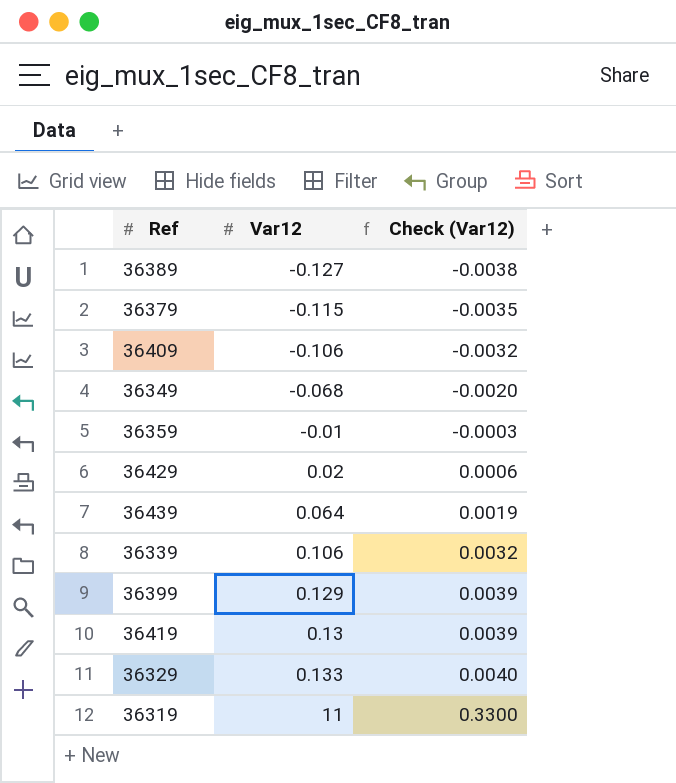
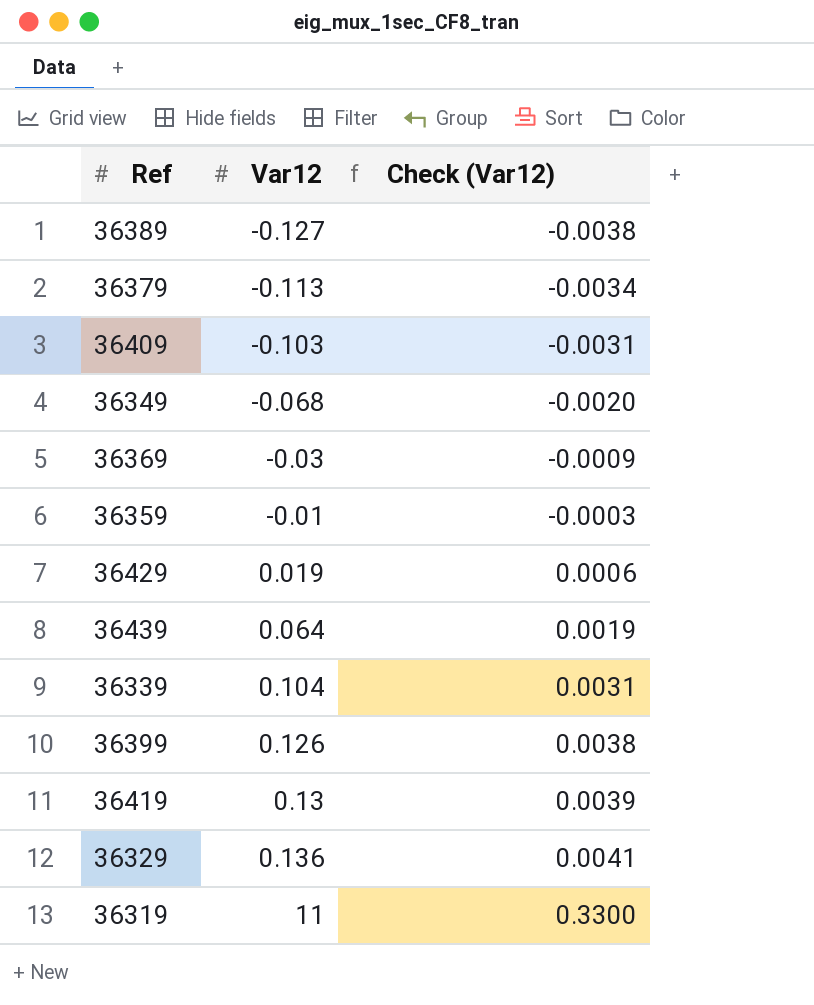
36379 | Var12: -0.115 -> -0.113
36379 | Check (Var12): -0.0035 -> -0.0034
36409 | Var12: -0.106 -> -0.103
36409 | Check (Var12): -0.0032 -> -0.0031
row 36369: none -> -0.03 | -0.0009
36429 | Var12: 0.02 -> 0.019
36339 | Var12: 0.106 -> 0.104
36339 | Check (Var12): 0.0032 -> 0.0031
36399 | Var12: 0.129 -> 0.126
36399 | Check (Var12): 0.0039 -> 0.0038
36329 | Var12: 0.133 -> 0.136
36329 | Check (Var12): 0.0040 -> 0.0041

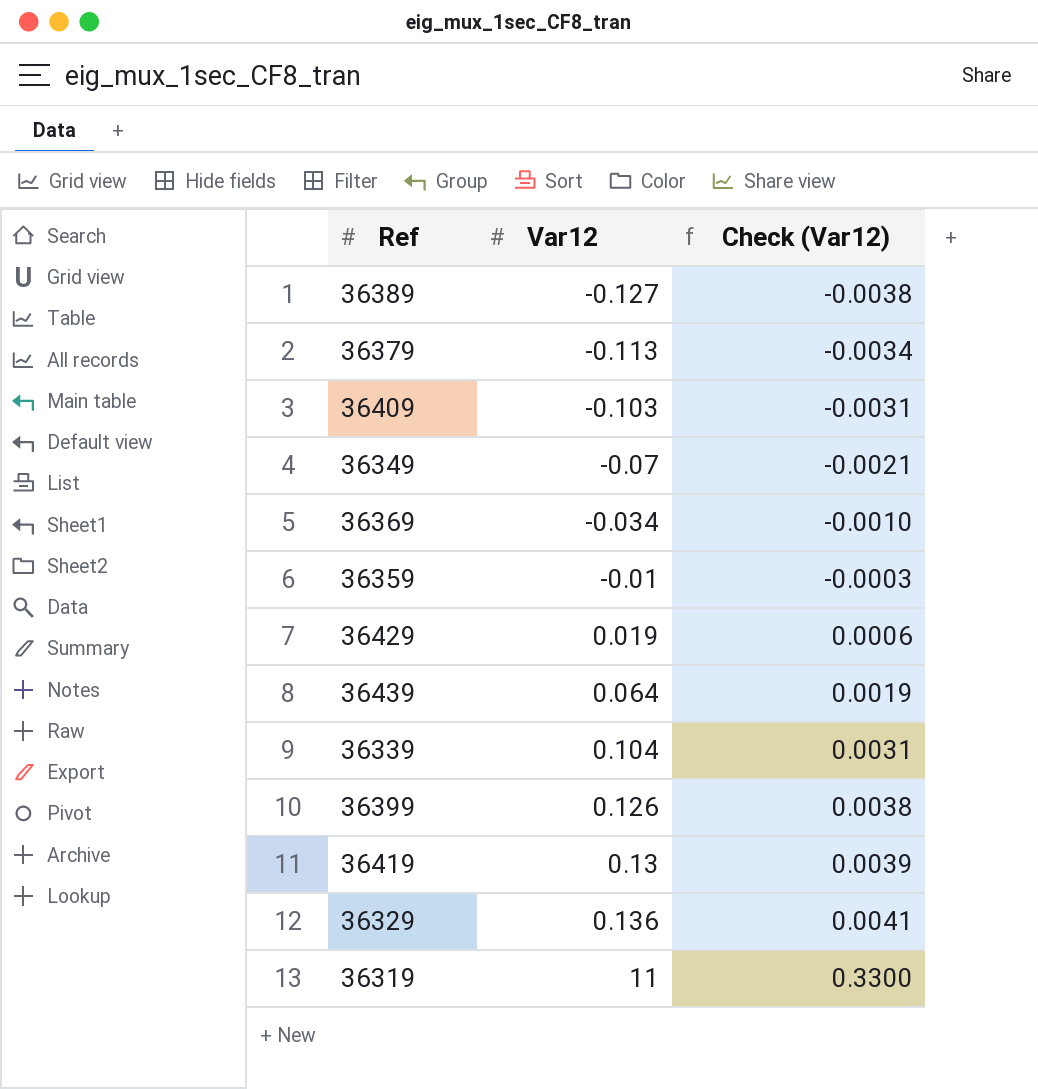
36349 | Var12: -0.068 -> -0.07
36349 | Check (Var12): -0.0020 -> -0.0021
36369 | Var12: -0.03 -> -0.034
36369 | Check (Var12): -0.0009 -> -0.0010

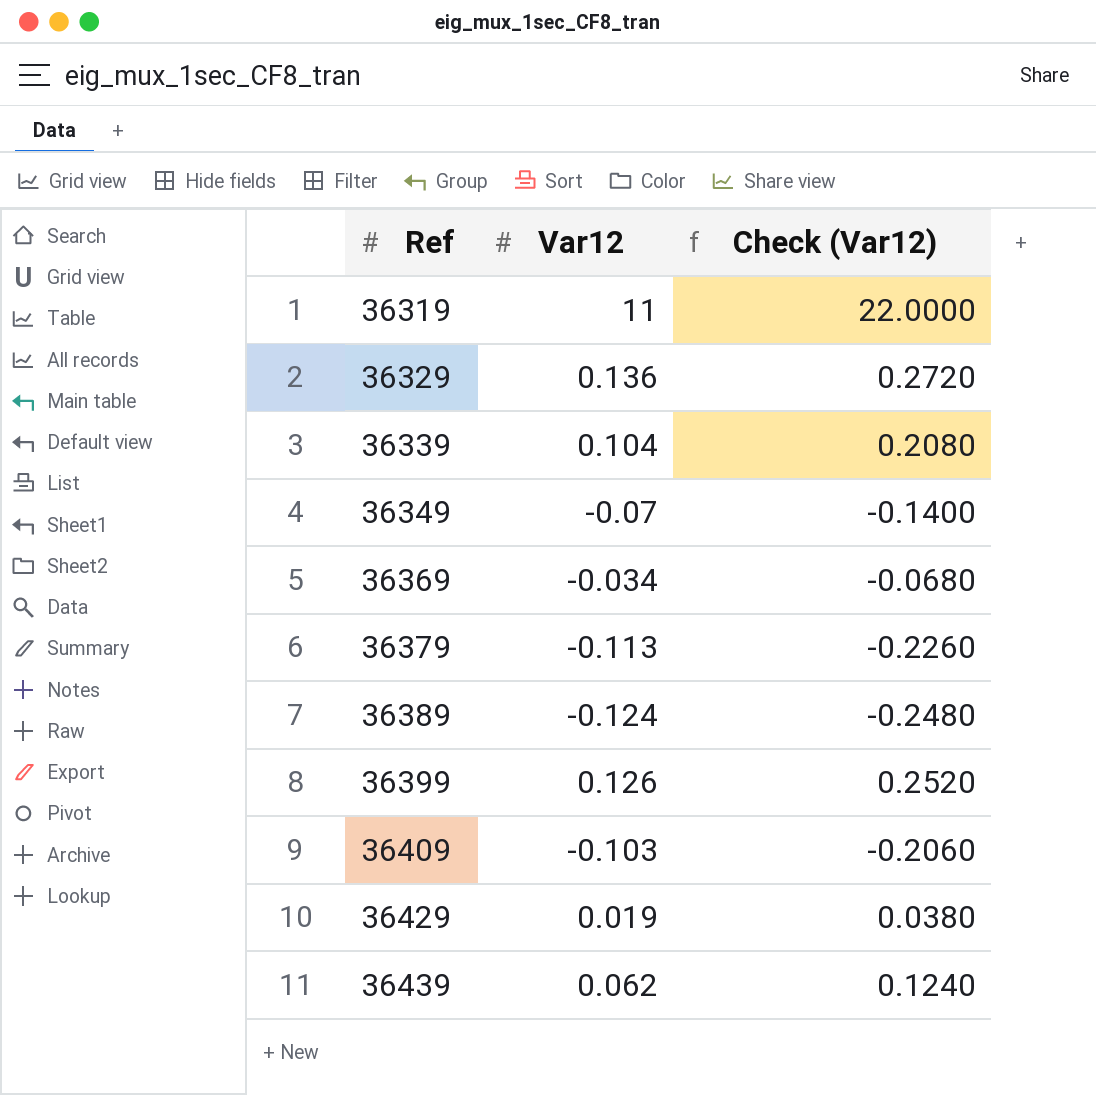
row order: Var12 ascending -> Ref ascending
column Check (Var12) | formula: [Var12] * 0.03 -> [Var12] * 2
row 36359: -0.01 | -0.0003 -> none
row 36419: 0.13 | 0.0039 -> none
36389 | Var12: -0.127 -> -0.124
36439 | Var12: 0.064 -> 0.062

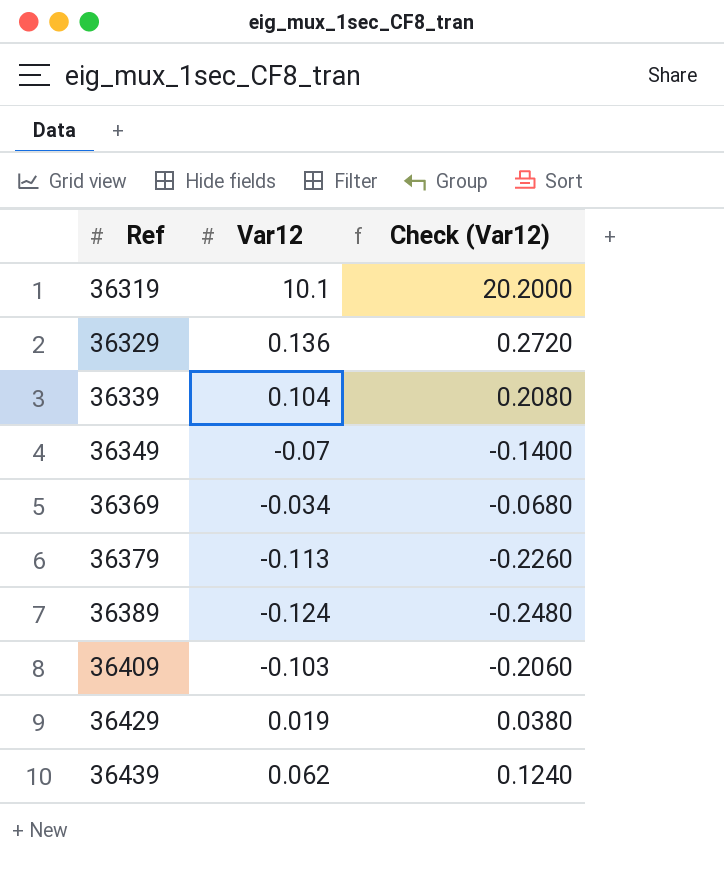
row 36399: 0.126 | 0.2520 -> none
36319 | Var12: 11 -> 10.1
36319 | Check (Var12): 22.0000 -> 20.2000

